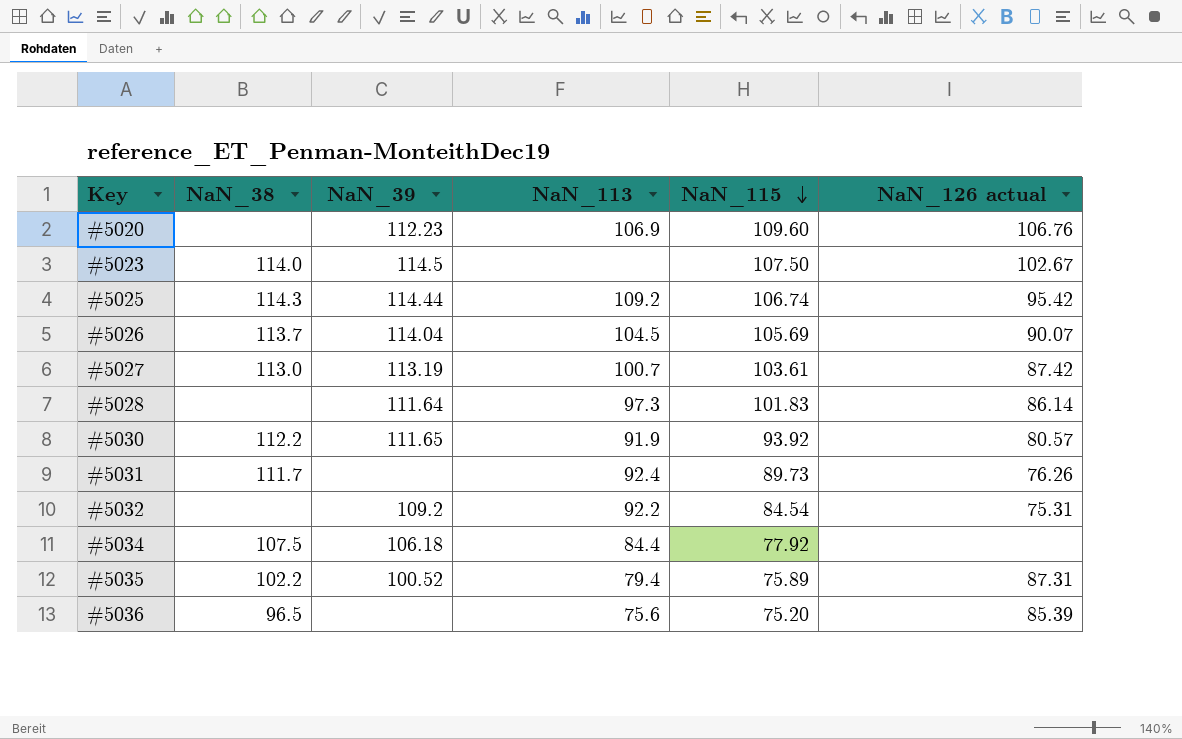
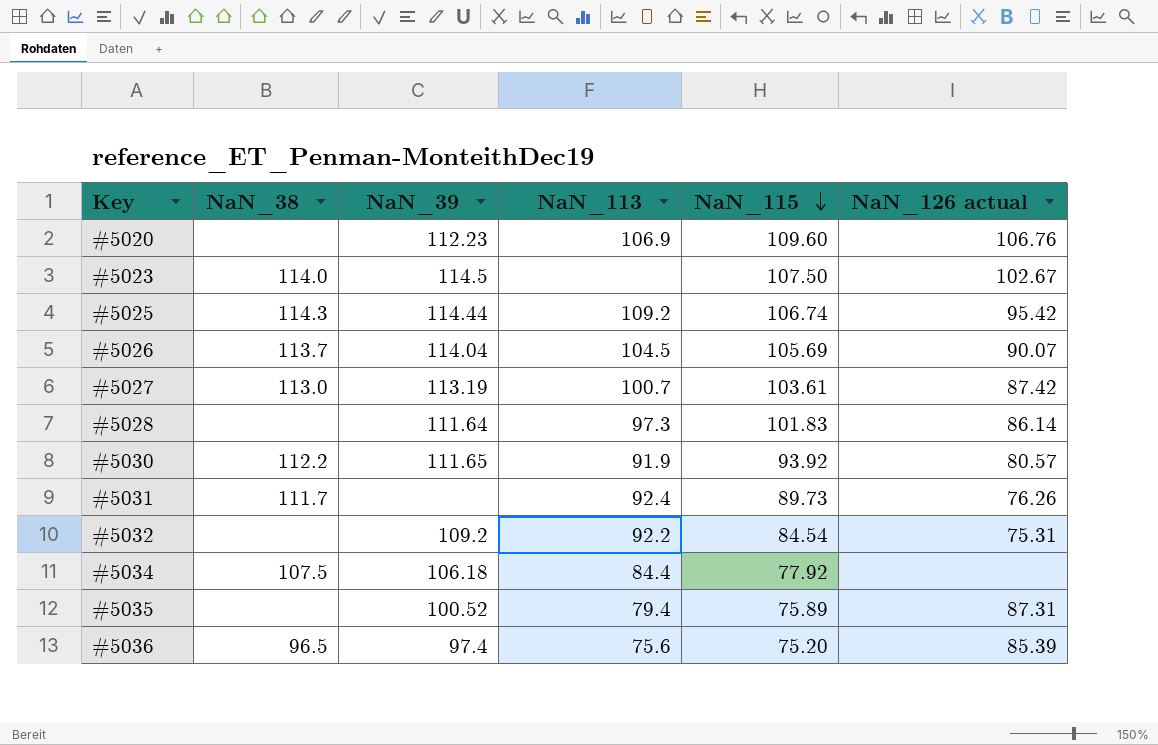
#5035 | NaN_38: 102.2 -> none
#5036 | NaN_39: none -> 97.4

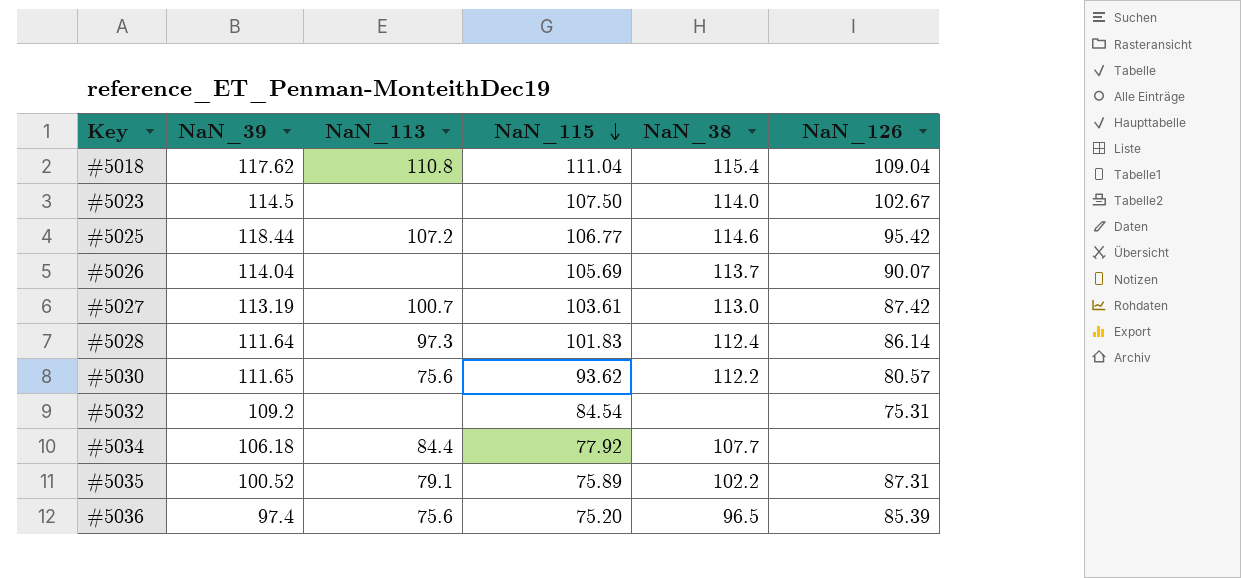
column NaN_38 | position: 2 -> 5
column name: NaN_126 actual -> NaN_126
row #5020: none | 112.23 | 106.9 | 109.60 | 106.76 -> none
row #5031: 111.7 | none | 92.4 | 89.73 | 76.26 -> none
row #5018: none -> 117.62 | 110.8 | 111.04 | 115.4 | 109.04
#5025 | NaN_39: 114.44 -> 118.44
#5025 | NaN_113: 109.2 -> 107.2
#5025 | NaN_115: 106.74 -> 106.77
#5025 | NaN_38: 114.3 -> 114.6
#5026 | NaN_113: 104.5 -> none
#5028 | NaN_38: none -> 112.4
#5030 | NaN_113: 91.9 -> 75.6
#5030 | NaN_115: 93.92 -> 93.62
#5032 | NaN_113: 92.2 -> none
#5034 | NaN_38: 107.5 -> 107.7
#5035 | NaN_113: 79.4 -> 79.1
#5035 | NaN_38: none -> 102.2

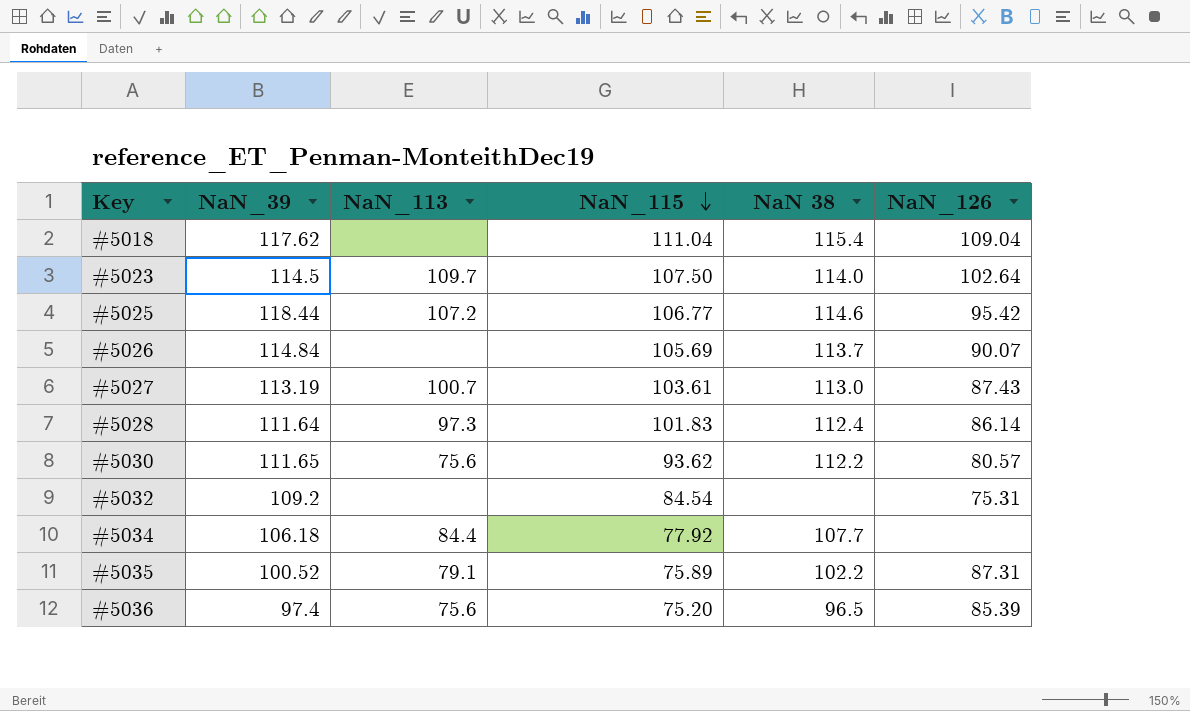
column name: NaN_38 -> NaN 38
#5018 | NaN_113: 110.8 -> none
#5023 | NaN_113: none -> 109.7
#5023 | NaN_126: 102.67 -> 102.64
#5026 | NaN_39: 114.04 -> 114.84
#5027 | NaN_126: 87.42 -> 87.43

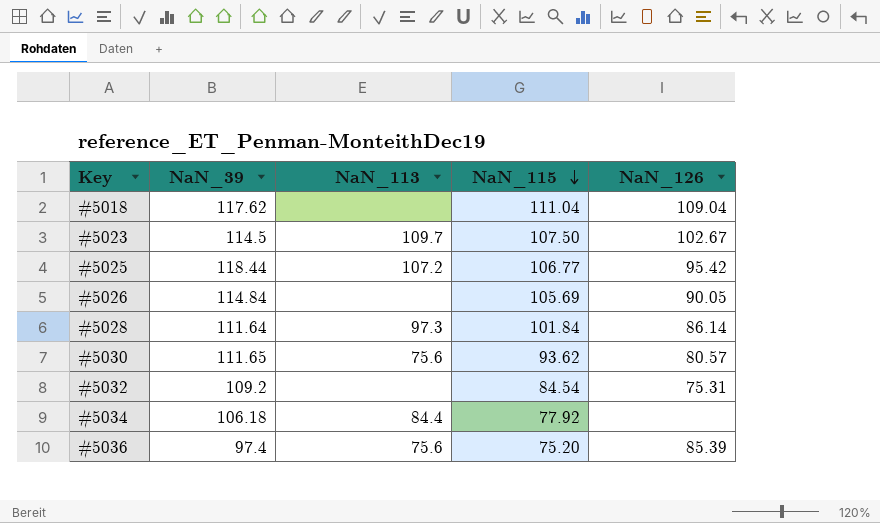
column NaN 38 | position: 5 -> none
row #5027: 113.19 | 100.7 | 103.61 | 113.0 | 87.43 -> none
row #5035: 100.52 | 79.1 | 75.89 | 102.2 | 87.31 -> none
#5023 | NaN_126: 102.64 -> 102.67
#5026 | NaN_126: 90.07 -> 90.05
#5028 | NaN_115: 101.83 -> 101.84

